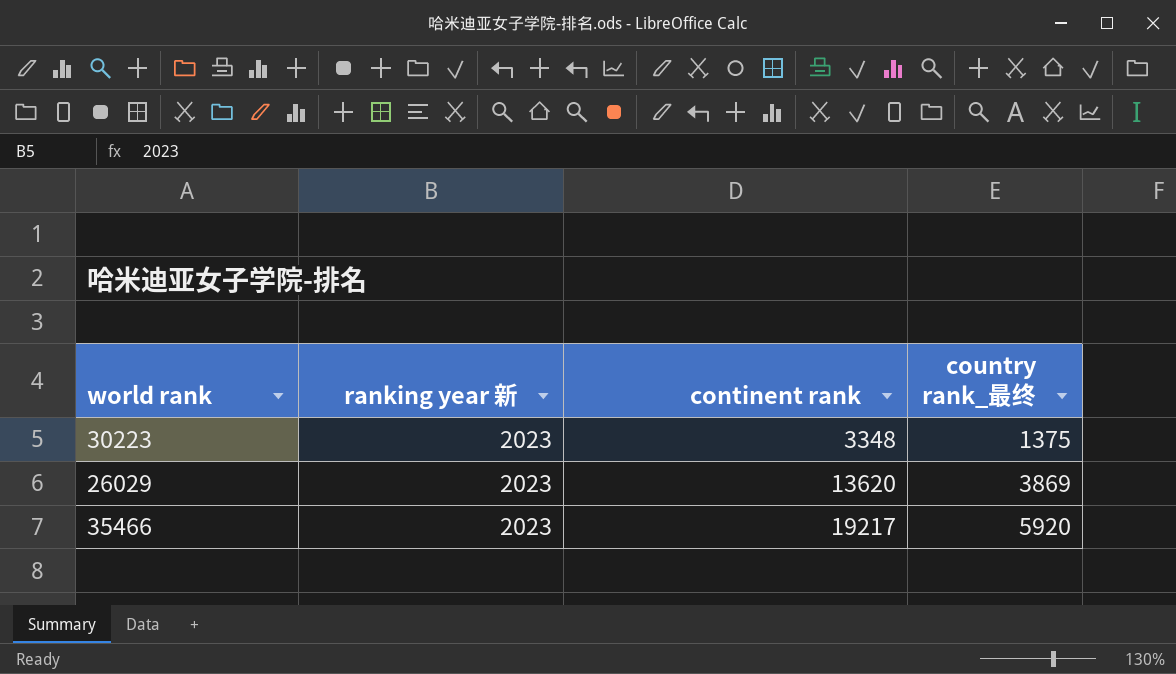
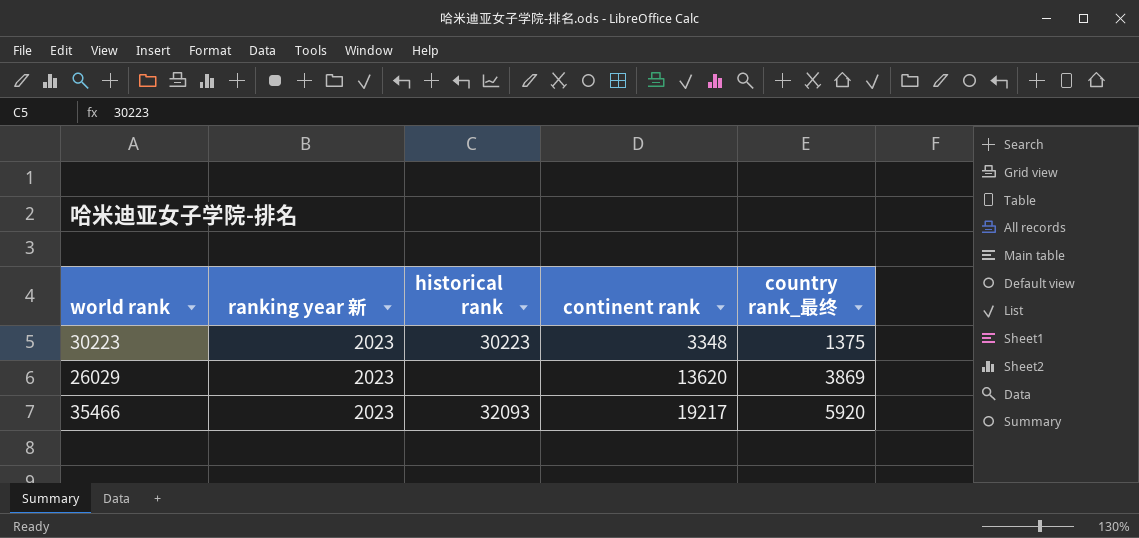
column historical rank | position: none -> 3

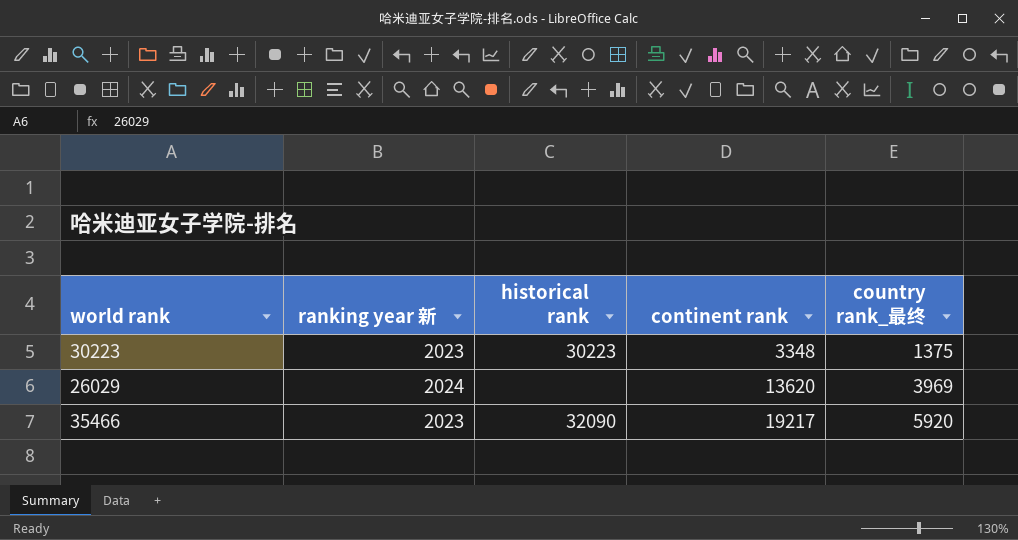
26029 | ranking year 新: 2023 -> 2024
26029 | country rank_最终: 3869 -> 3969
35466 | historical rank: 32093 -> 32090

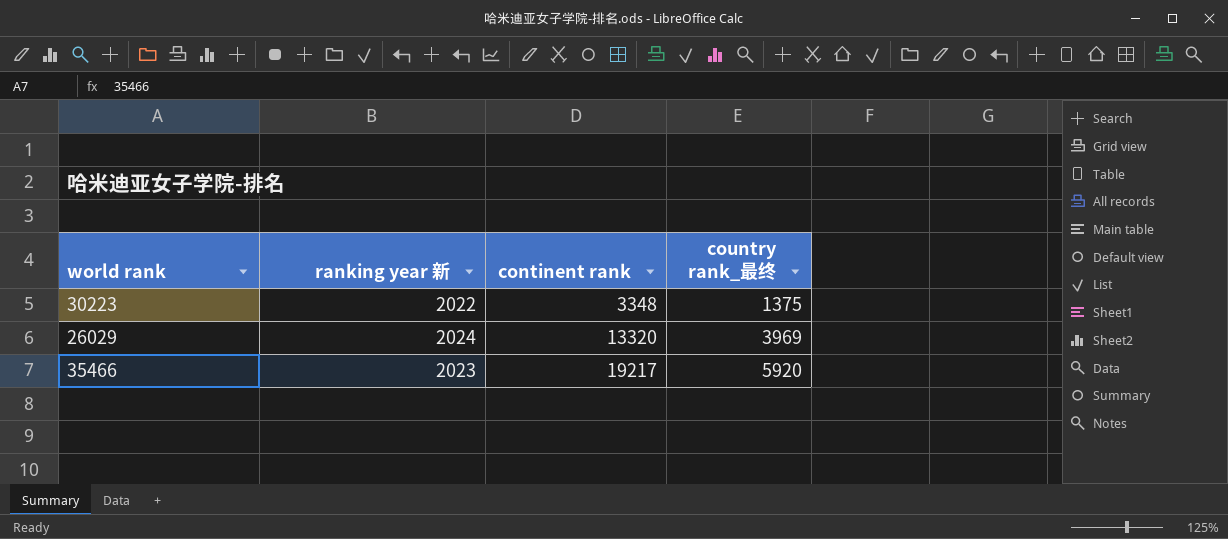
column historical rank | position: 3 -> none
30223 | ranking year 新: 2023 -> 2022
26029 | continent rank: 13620 -> 13320

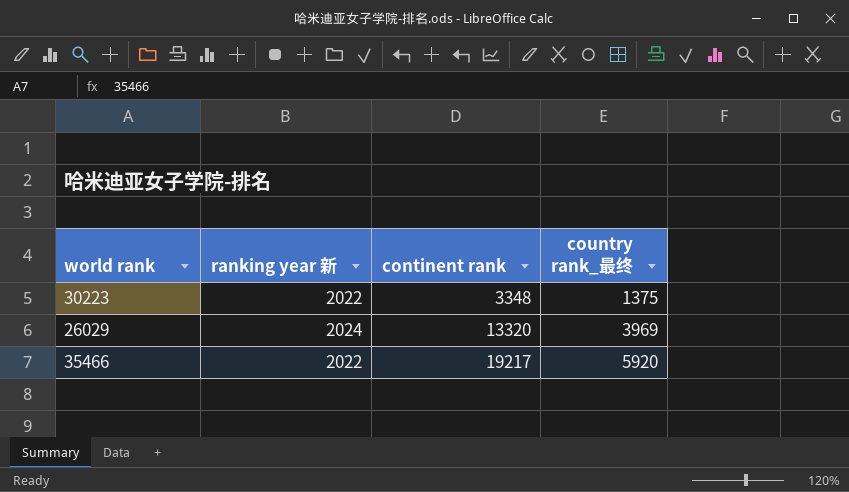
35466 | ranking year 新: 2023 -> 2022

